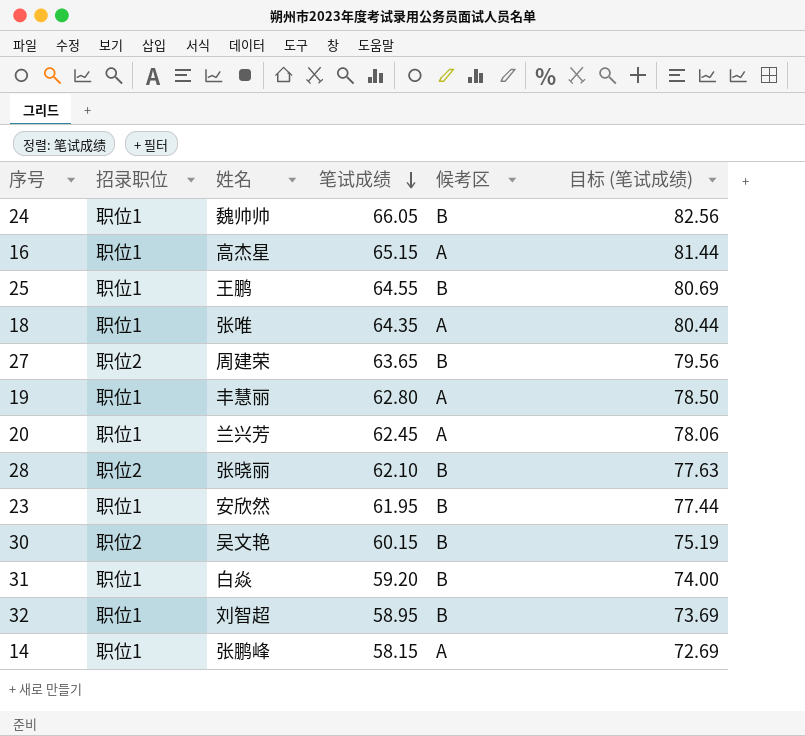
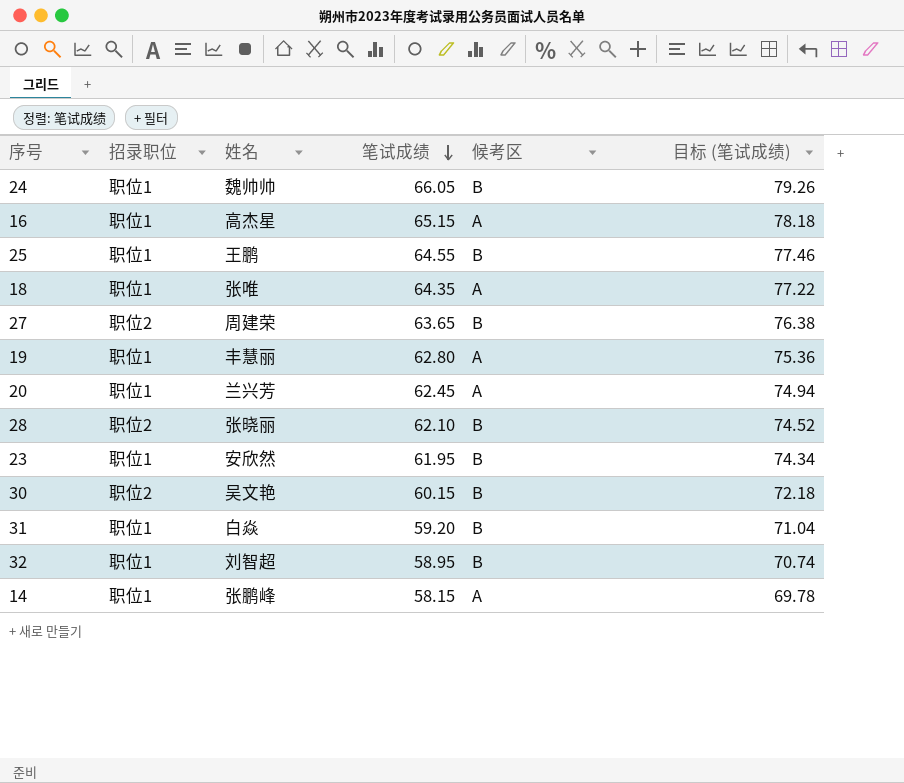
column 目标 (笔试成绩) | formula: [笔试成绩] * 1.25 -> [笔试成绩] * 1.2

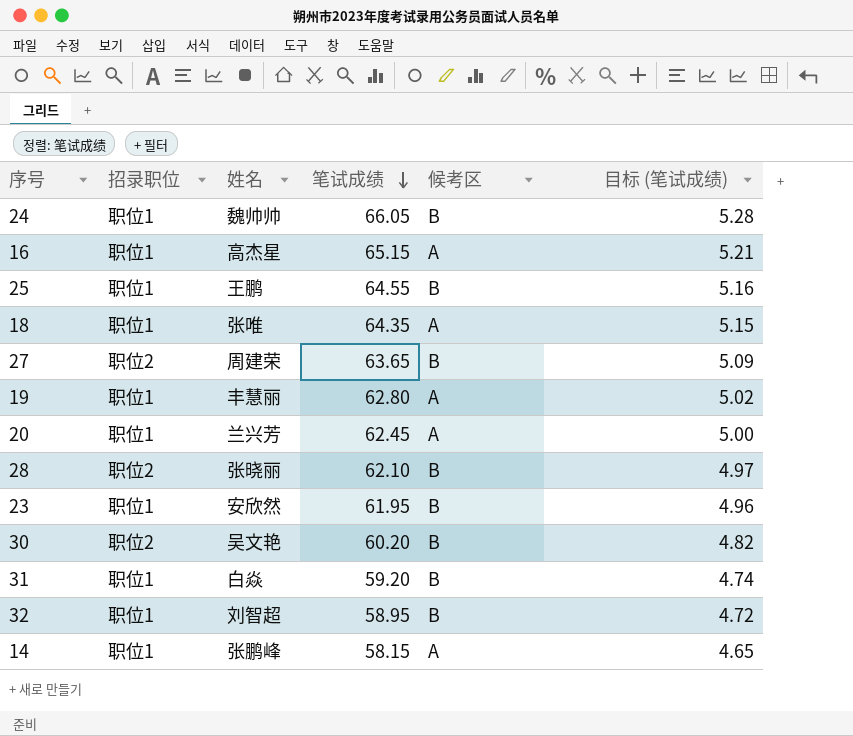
column 目标 (笔试成绩) | formula: [笔试成绩] * 1.2 -> [笔试成绩] * 0.08
30 | 笔试成绩: 60.15 -> 60.20

